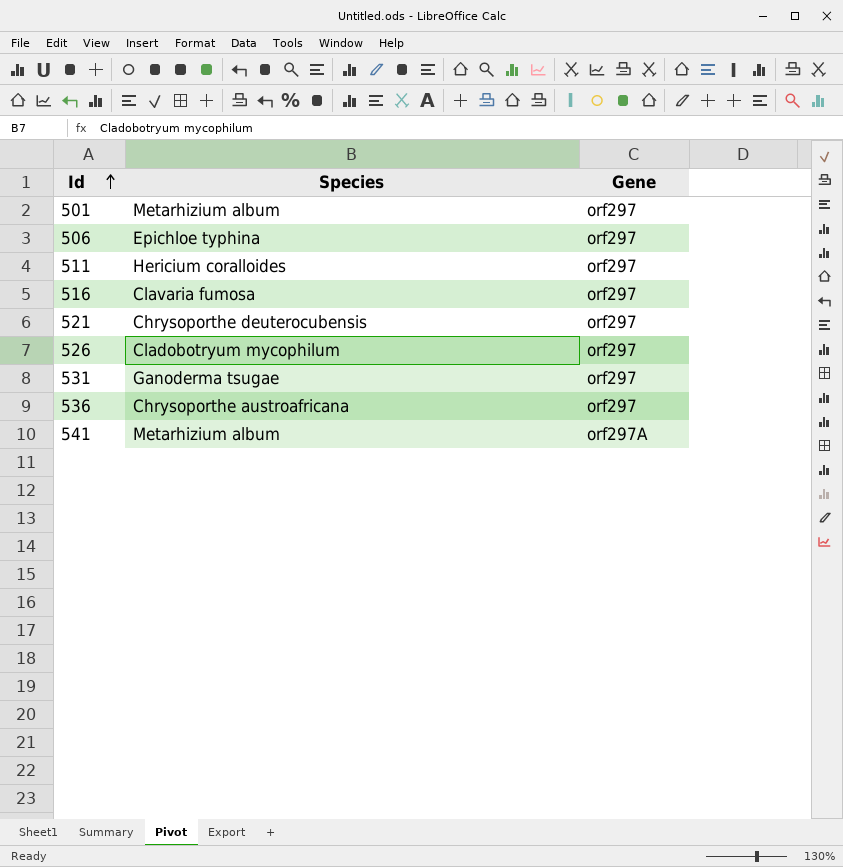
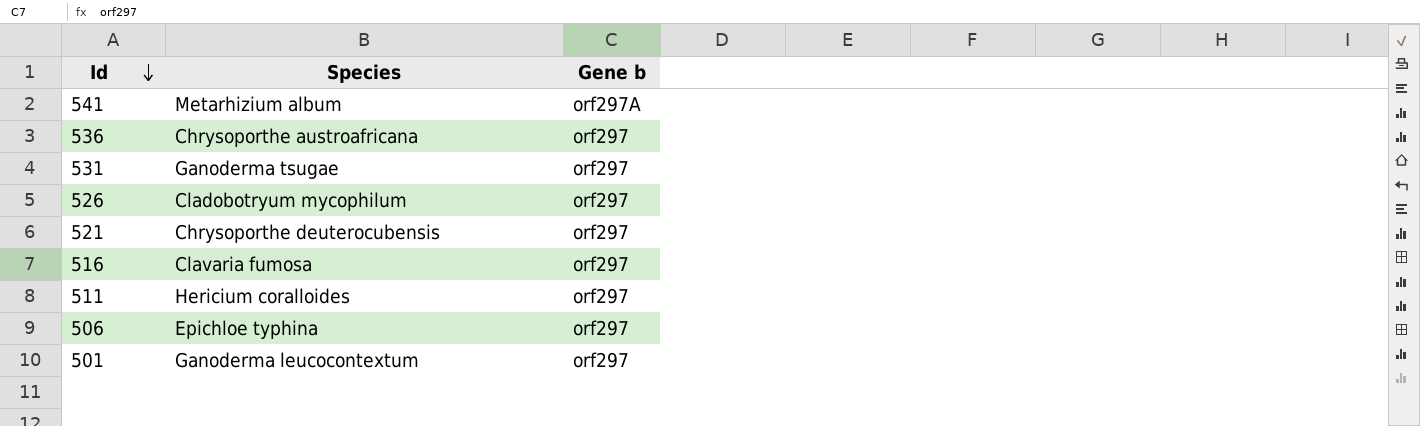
row order: Id ascending -> Id descending
column name: Gene -> Gene b
501 | Species: Metarhizium album -> Ganoderma leucocontextum

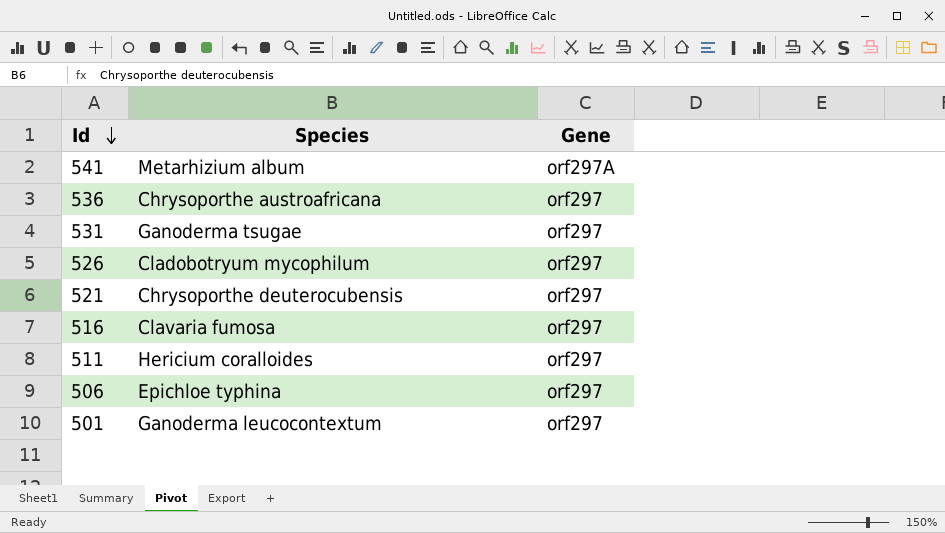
column name: Gene b -> Gene

